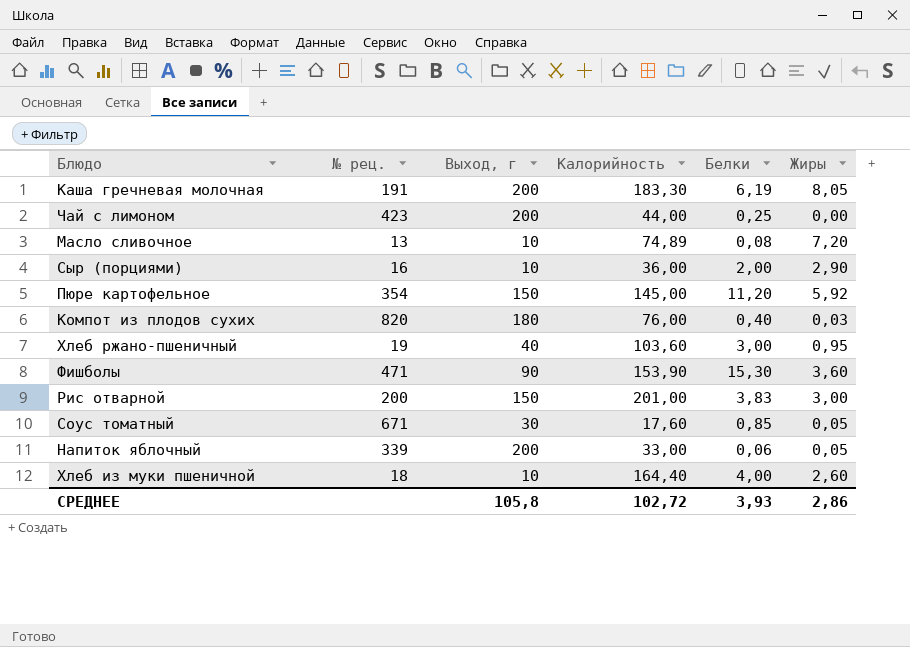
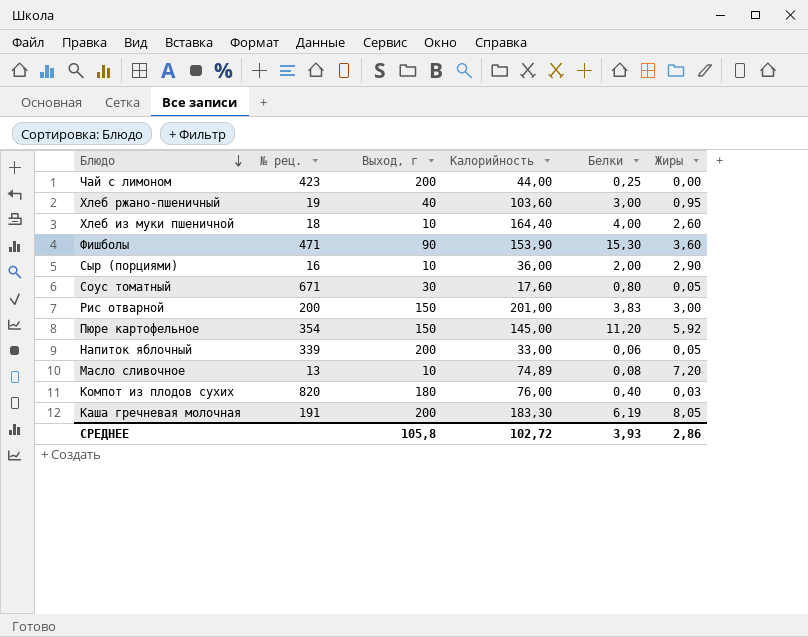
row order: none -> Блюдо descending
Соус томатный | Белки: 0,85 -> 0,80

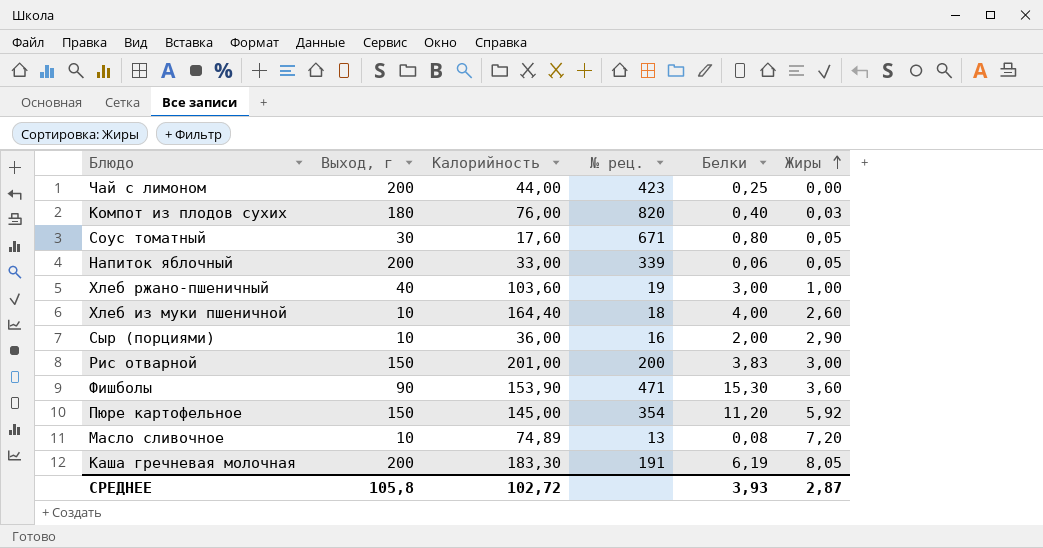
row order: Блюдо descending -> Жиры ascending
column № рец. | position: 2 -> 4
Хлеб ржано-пшеничный | Жиры: 0,95 -> 1,00
СРЕДНЕЕ | Жиры: 2,86 -> 2,87

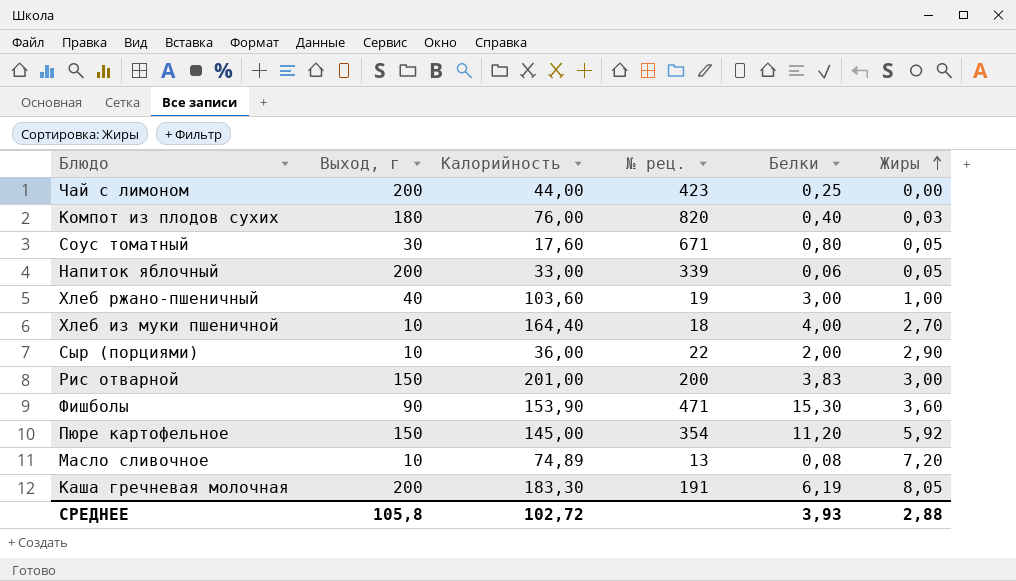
Хлеб из муки пшеничной | Жиры: 2,60 -> 2,70
Сыр (порциями) | № рец.: 16 -> 22
СРЕДНЕЕ | Жиры: 2,87 -> 2,88

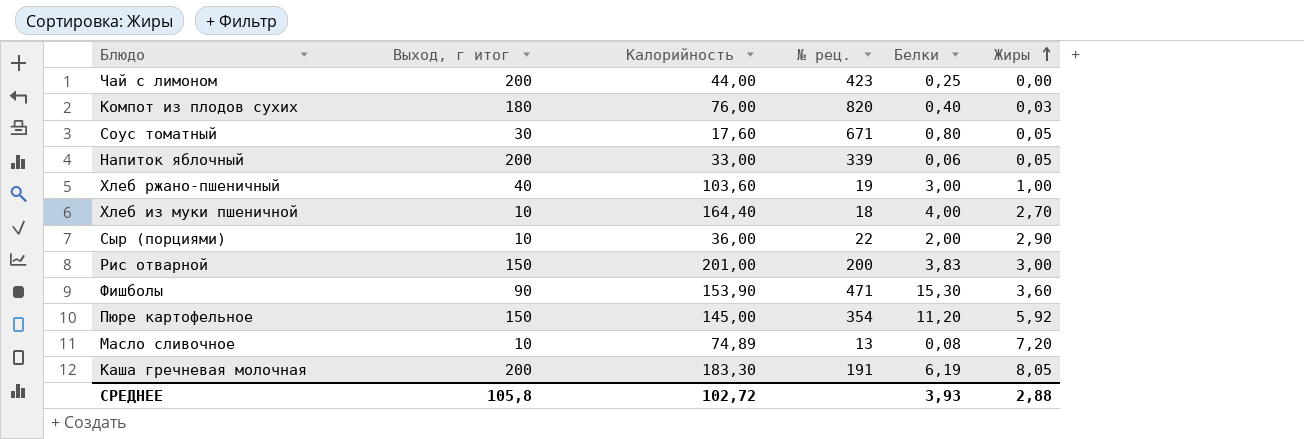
column name: Выход, г -> Выход, г итог

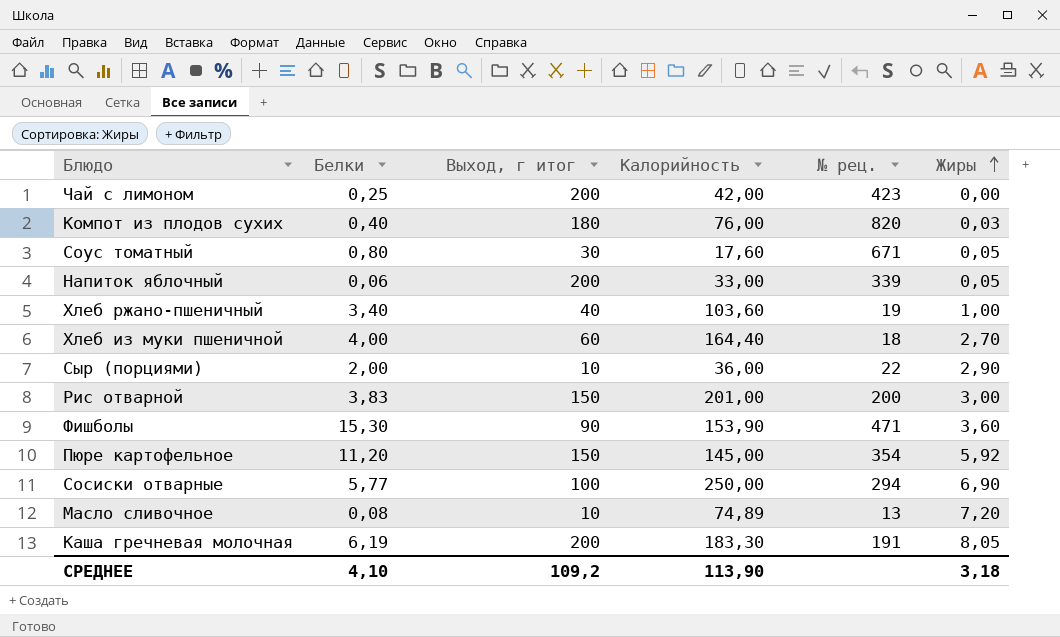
column Белки | position: 5 -> 2
Чай с лимоном | Калорийность: 44,00 -> 42,00
Хлеб ржано-пшеничный | Белки: 3,00 -> 3,40
Хлеб из муки пшеничной | Выход, г итог: 10 -> 60
row Сосиски отварные: none -> 5,77 | 100 | 250,00 | 294 | 6,90
СРЕДНЕЕ | Белки: 3,93 -> 4,10
СРЕДНЕЕ | Выход, г итог: 105,8 -> 109,2
СРЕДНЕЕ | Калорийность: 102,72 -> 113,90
СРЕДНЕЕ | Жиры: 2,88 -> 3,18

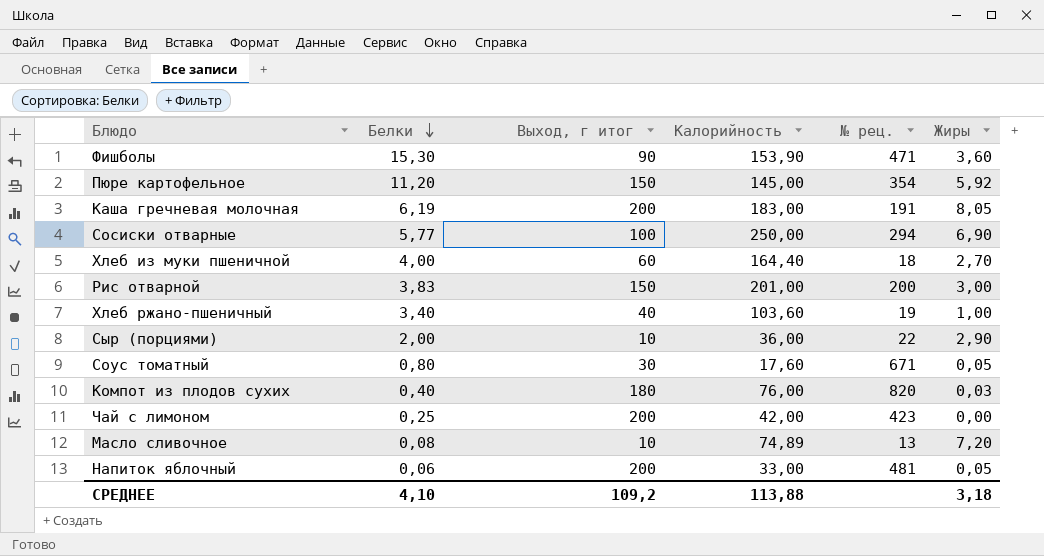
row order: Жиры ascending -> Белки descending
Каша гречневая молочная | Калорийность: 183,30 -> 183,00
Напиток яблочный | № рец.: 339 -> 481
СРЕДНЕЕ | Калорийность: 113,90 -> 113,88

